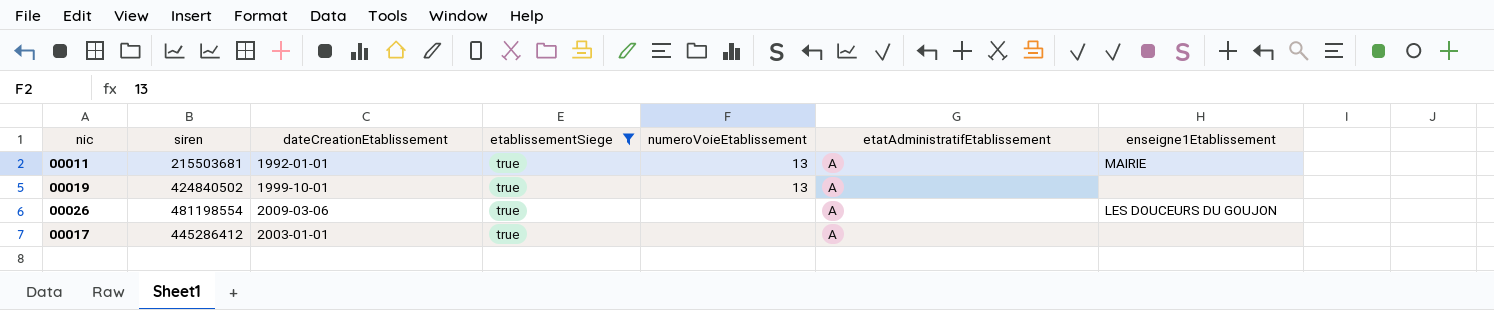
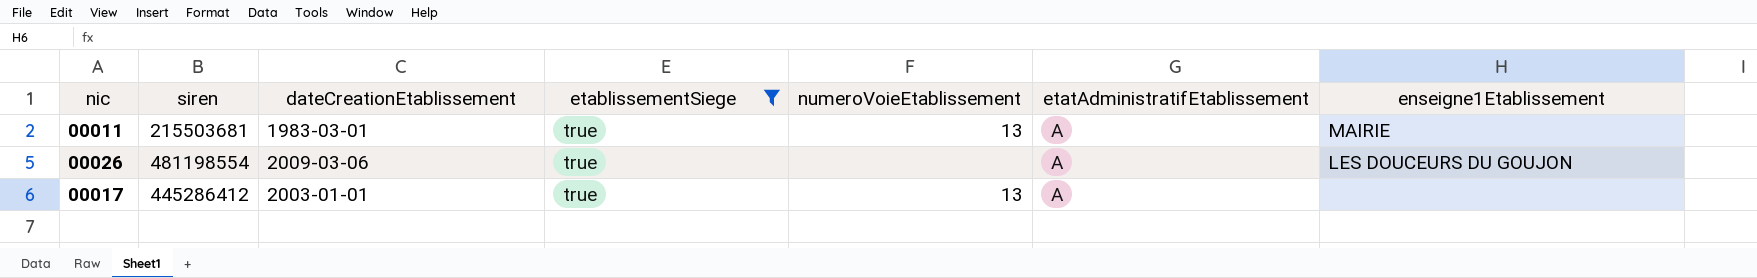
row 00019: 424840502 | 1999-10-01 | true | 13 | A | none -> none
00011 | dateCreationEtablissement: 1992-01-01 -> 1983-03-01
00017 | numeroVoieEtablissement: none -> 13

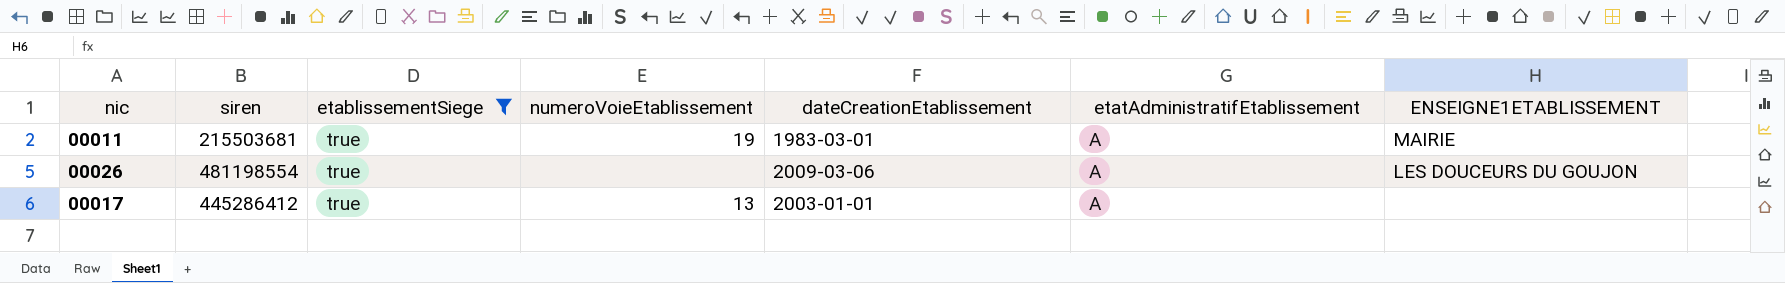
column dateCreationEtablissement | position: 3 -> 5
column name: enseigne1Etablissement -> ENSEIGNE1ETABLISSEMENT
00011 | numeroVoieEtablissement: 13 -> 19

